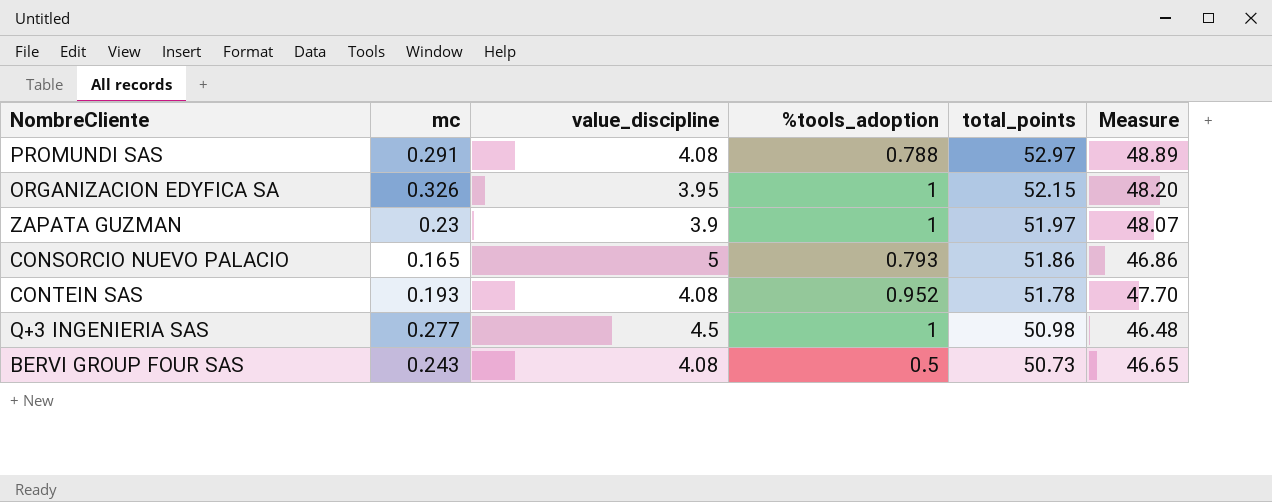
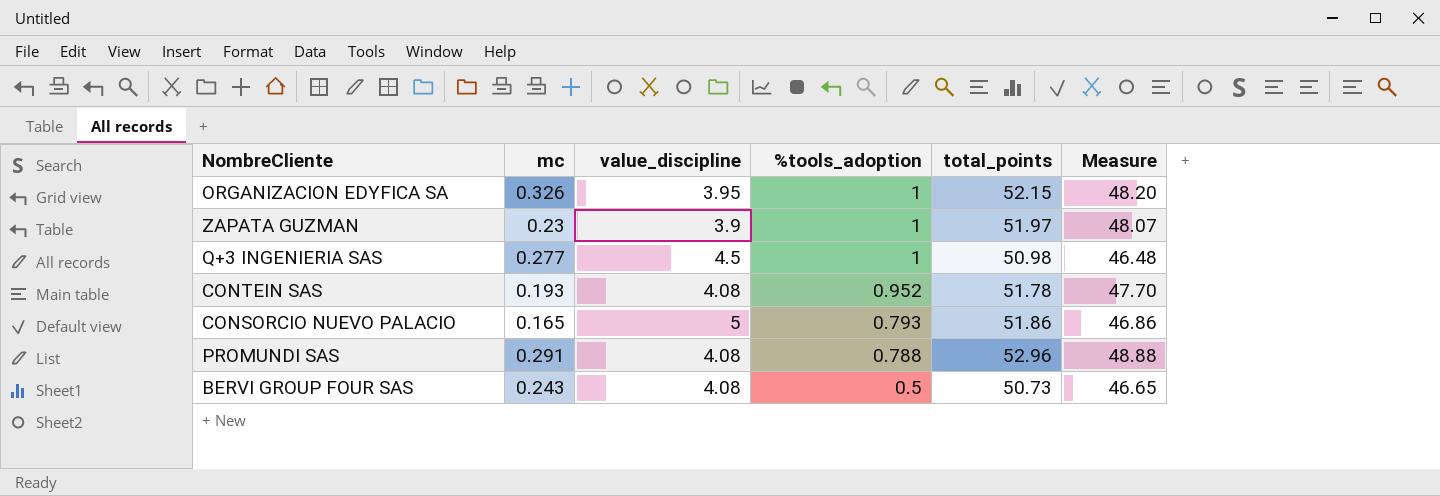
row order: total_points descending -> %tools_adoption descending
PROMUNDI SAS | total_points: 52.97 -> 52.96
PROMUNDI SAS | Measure: 48.89 -> 48.88

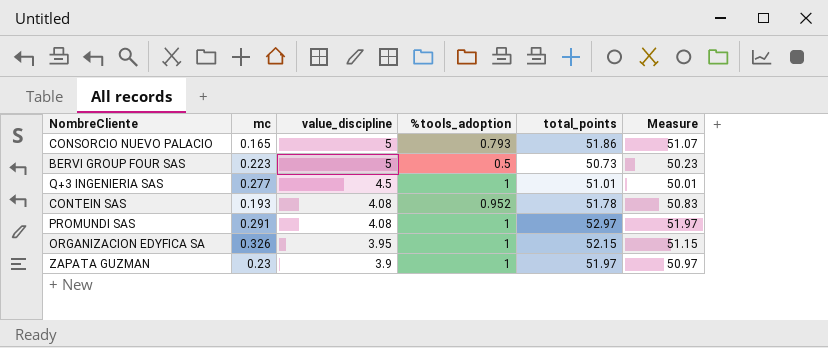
row order: %tools_adoption descending -> value_discipline descending
column Measure | formula: [total_points] - [value_discipline] -> [total_points] - [%tools_adoption]
BERVI GROUP FOUR SAS | mc: 0.243 -> 0.223
BERVI GROUP FOUR SAS | value_discipline: 4.08 -> 5
Q+3 INGENIERIA SAS | total_points: 50.98 -> 51.01
PROMUNDI SAS | %tools_adoption: 0.788 -> 1
PROMUNDI SAS | total_points: 52.96 -> 52.97

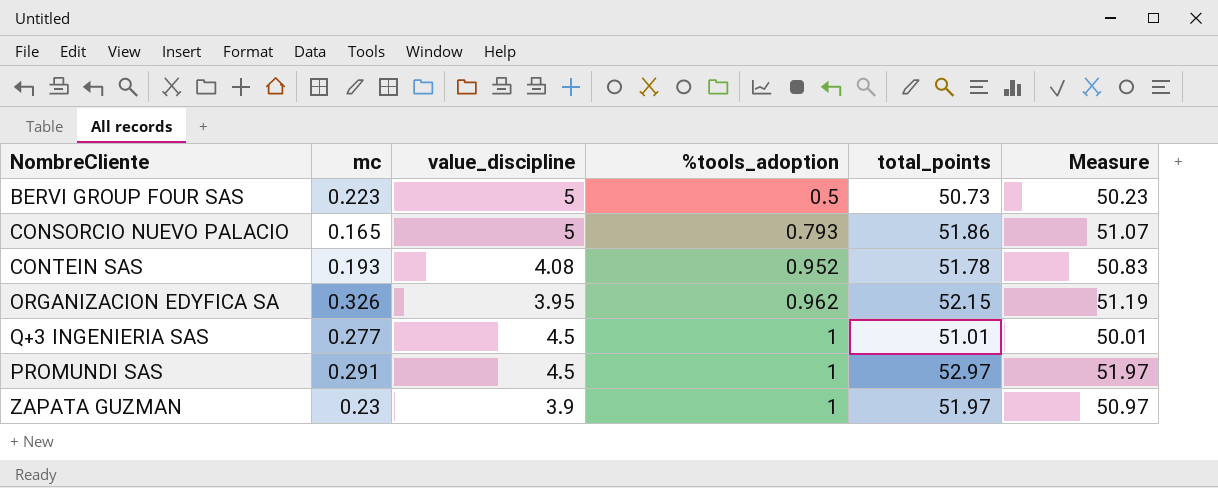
row order: value_discipline descending -> %tools_adoption ascending
ORGANIZACION EDYFICA SA | %tools_adoption: 1 -> 0.962
ORGANIZACION EDYFICA SA | Measure: 51.15 -> 51.19
PROMUNDI SAS | value_discipline: 4.08 -> 4.5

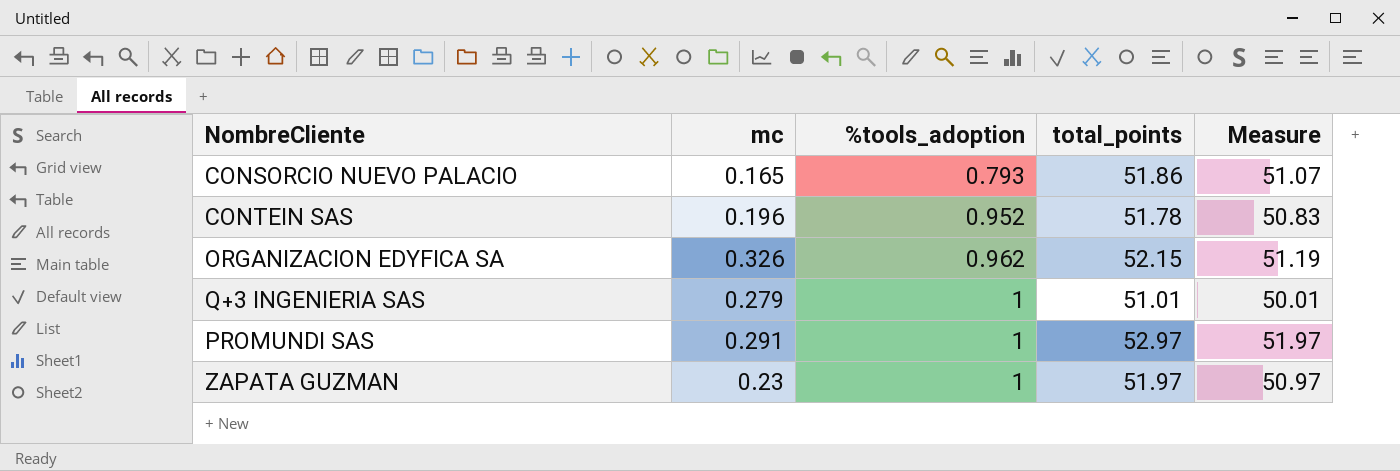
column value_discipline | position: 3 -> none
row BERVI GROUP FOUR SAS: 0.223 | 5 | 0.5 | 50.73 | 50.23 -> none
CONTEIN SAS | mc: 0.193 -> 0.196
Q+3 INGENIERIA SAS | mc: 0.277 -> 0.279

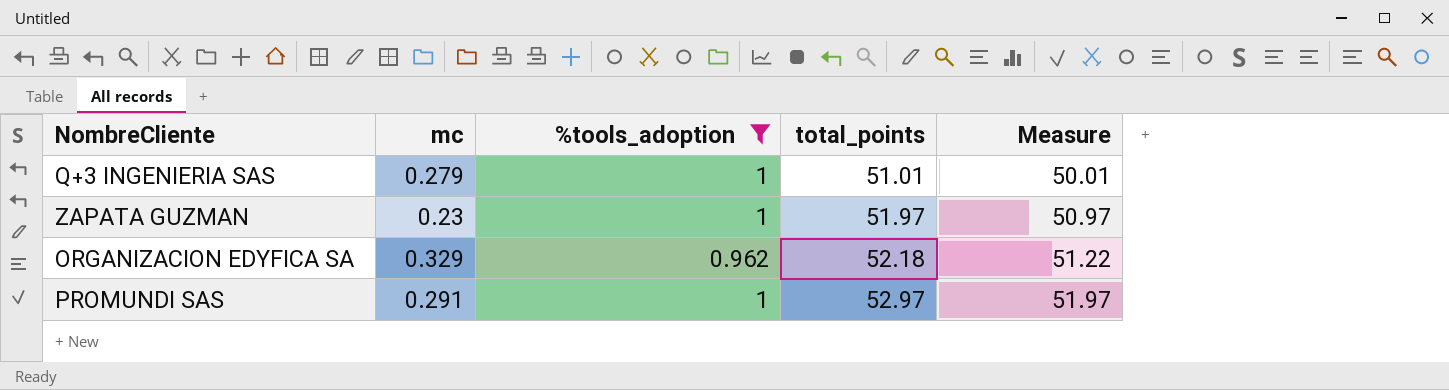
filter: none -> %tools_adoption >= 0.962
row order: %tools_adoption ascending -> total_points ascending
ORGANIZACION EDYFICA SA | mc: 0.326 -> 0.329
ORGANIZACION EDYFICA SA | total_points: 52.15 -> 52.18
ORGANIZACION EDYFICA SA | Measure: 51.19 -> 51.22

